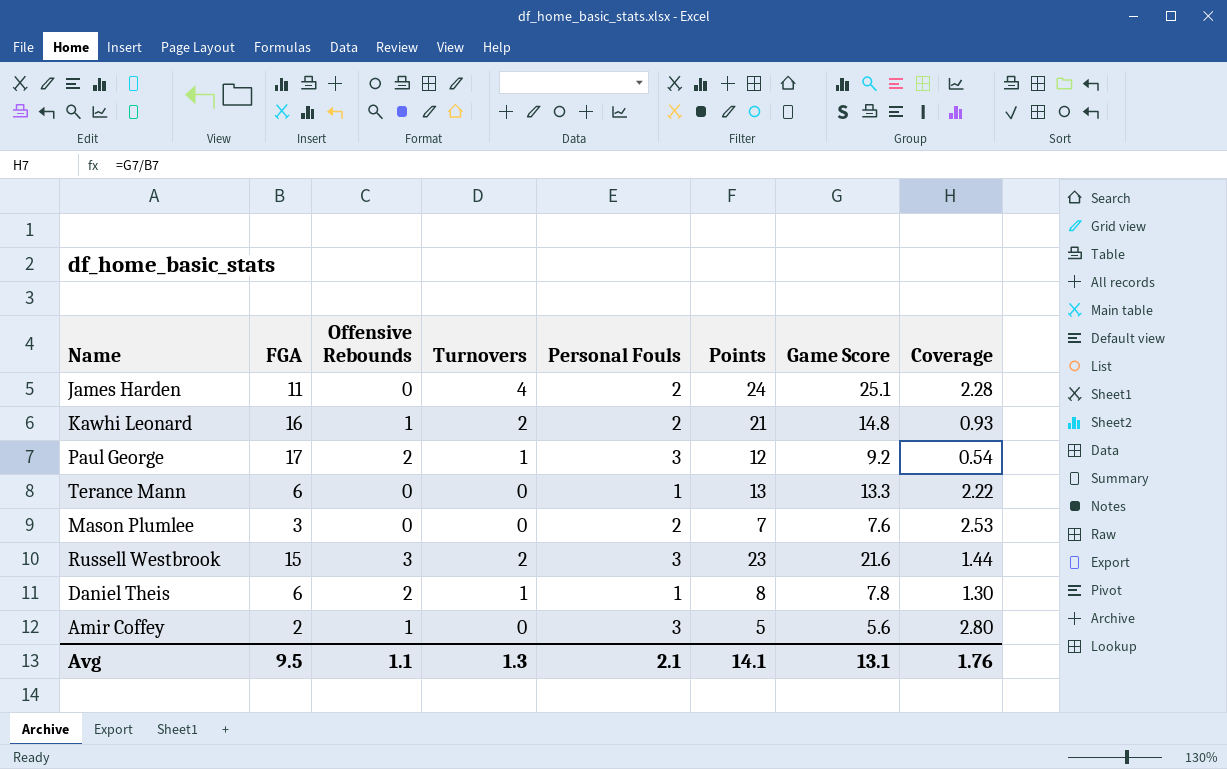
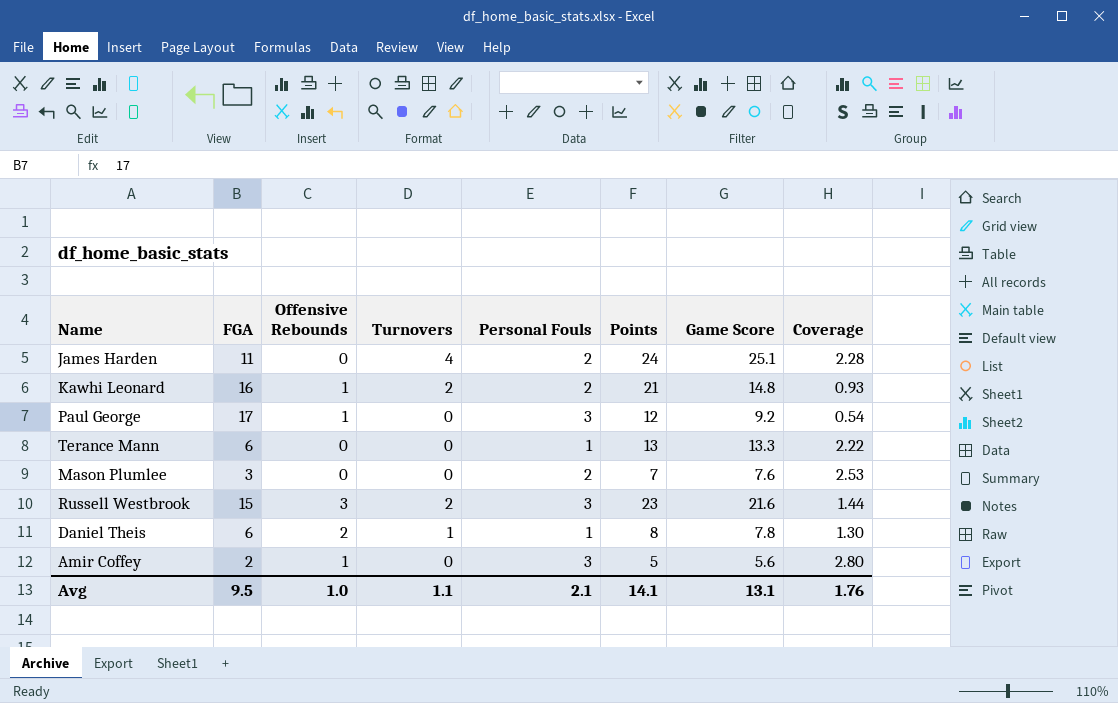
Paul George | Offensive Rebounds: 2 -> 1
Paul George | Turnovers: 1 -> 0
Avg | Offensive Rebounds: 1.1 -> 1.0
Avg | Turnovers: 1.3 -> 1.1

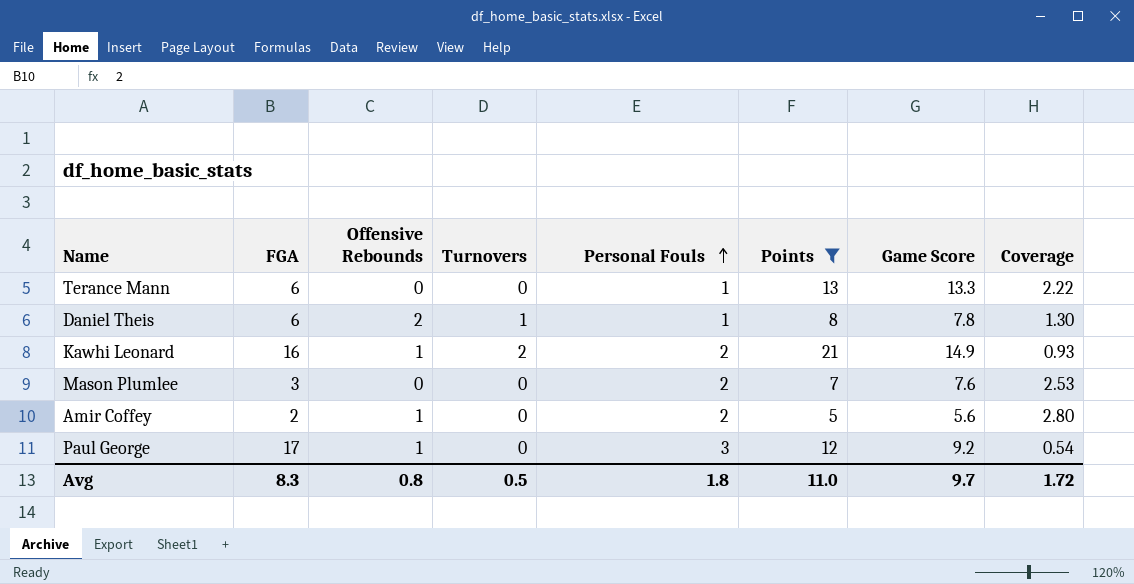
filter: none -> Points <= 21
row order: none -> Personal Fouls ascending
Kawhi Leonard | Game Score: 14.8 -> 14.9
Amir Coffey | Personal Fouls: 3 -> 2
Avg | FGA: 9.5 -> 8.3
Avg | Offensive Rebounds: 1.0 -> 0.8
Avg | Turnovers: 1.1 -> 0.5
Avg | Personal Fouls: 2.1 -> 1.8
Avg | Points: 14.1 -> 11.0
Avg | Game Score: 13.1 -> 9.7
Avg | Coverage: 1.76 -> 1.72

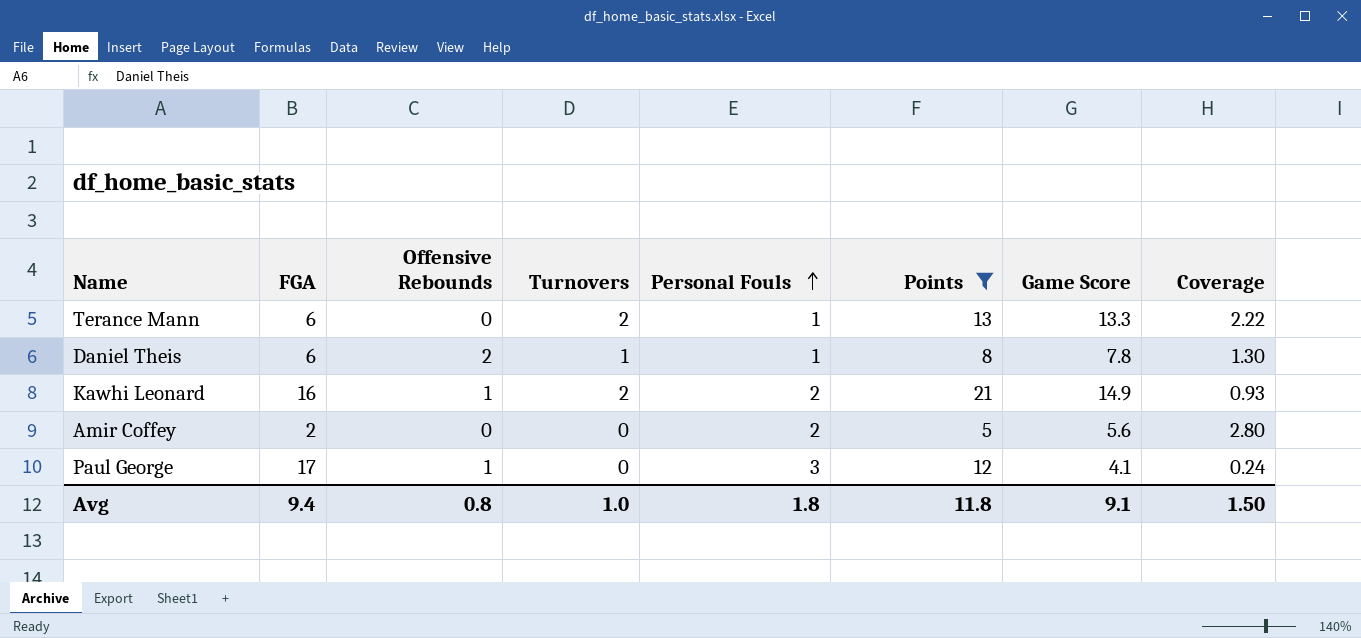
row Mason Plumlee: 3 | 0 | 0 | 2 | 7 | 7.6 | 2.53 -> none
Terance Mann | Turnovers: 0 -> 2
Amir Coffey | Offensive Rebounds: 1 -> 0
Paul George | Game Score: 9.2 -> 4.1
Paul George | Coverage: 0.54 -> 0.24
Avg | FGA: 8.3 -> 9.4
Avg | Turnovers: 0.5 -> 1.0
Avg | Points: 11.0 -> 11.8
Avg | Game Score: 9.7 -> 9.1
Avg | Coverage: 1.72 -> 1.50

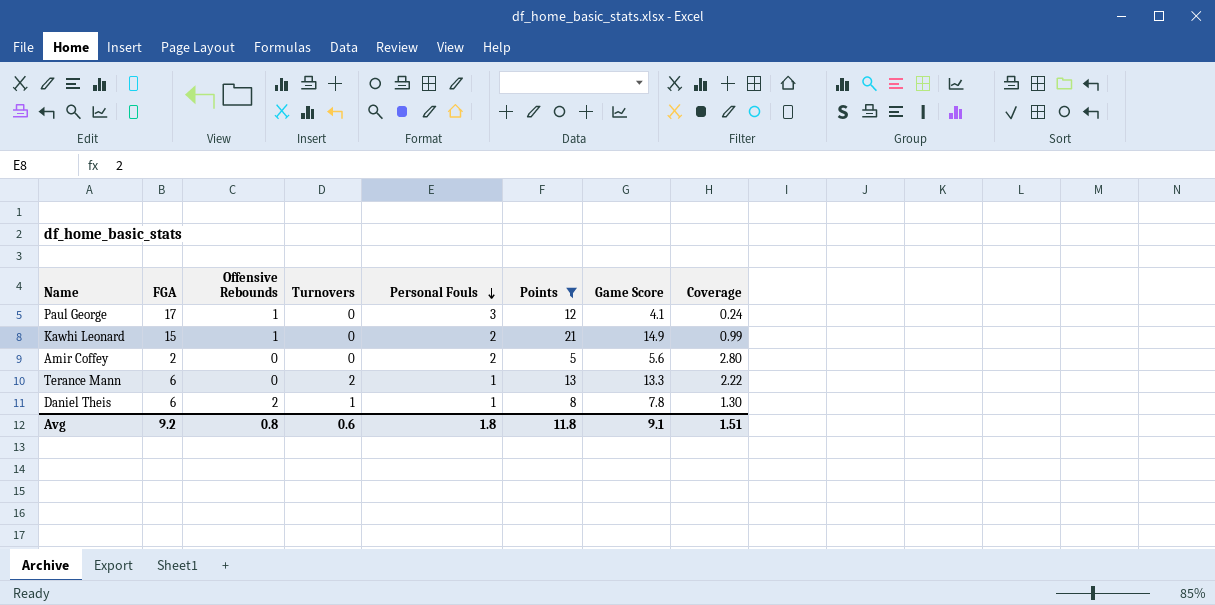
row order: Personal Fouls ascending -> Personal Fouls descending
Kawhi Leonard | FGA: 16 -> 15
Kawhi Leonard | Turnovers: 2 -> 0
Kawhi Leonard | Coverage: 0.93 -> 0.99
Avg | FGA: 9.4 -> 9.2
Avg | Turnovers: 1.0 -> 0.6
Avg | Coverage: 1.50 -> 1.51

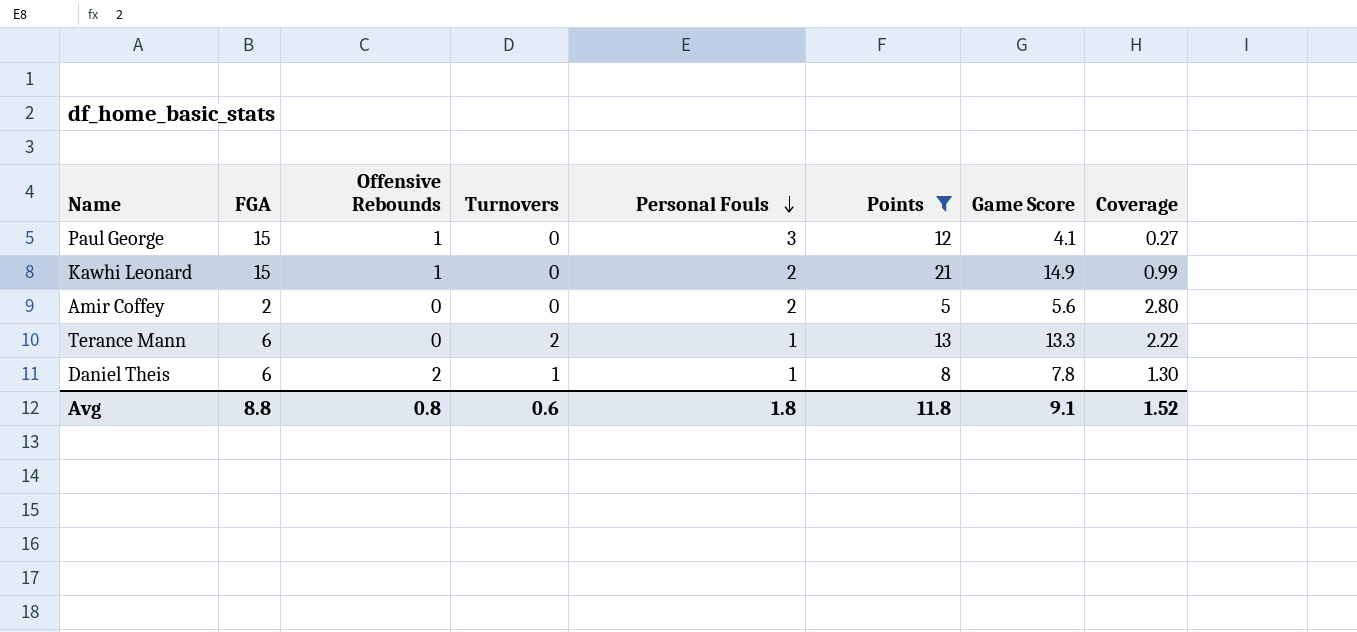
Paul George | FGA: 17 -> 15
Paul George | Coverage: 0.24 -> 0.27
Avg | FGA: 9.2 -> 8.8
Avg | Coverage: 1.51 -> 1.52

